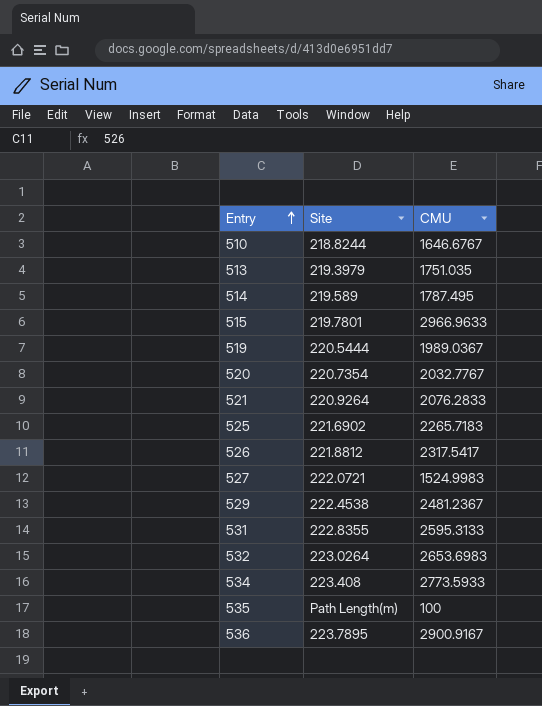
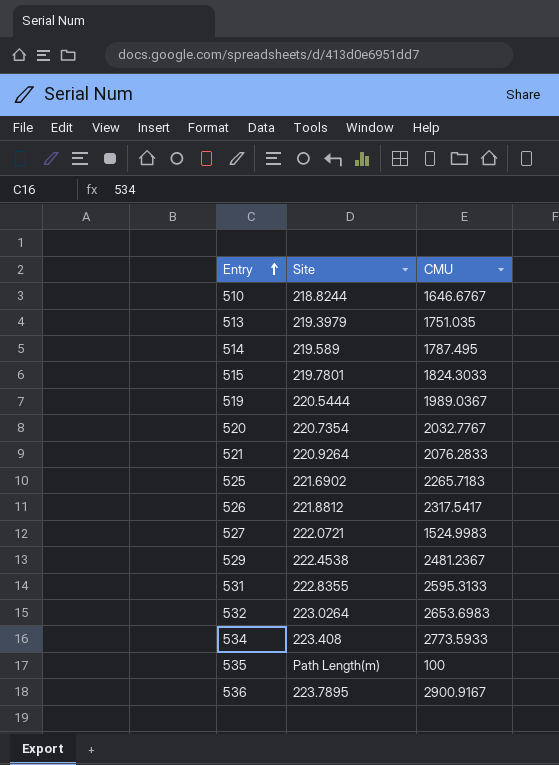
515 | CMU: 2966.9633 -> 1824.3033

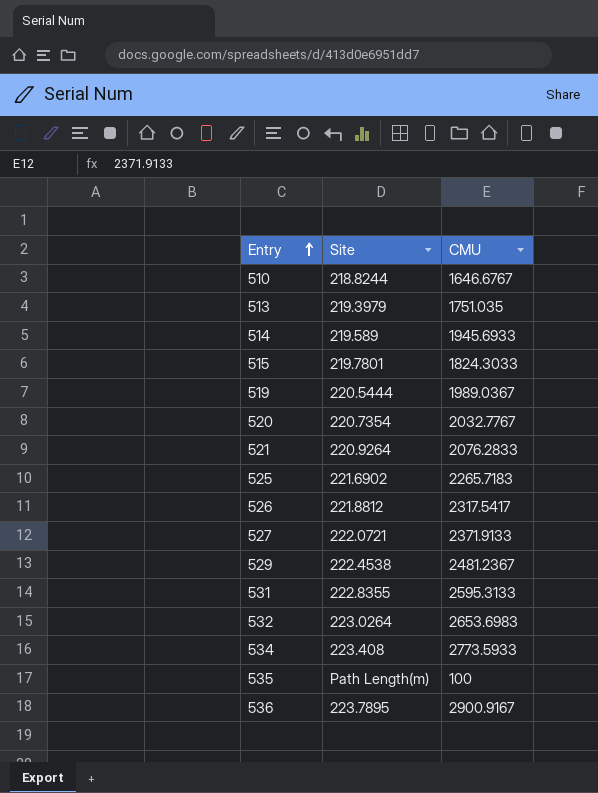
514 | CMU: 1787.495 -> 1945.6933
527 | CMU: 1524.9983 -> 2371.9133

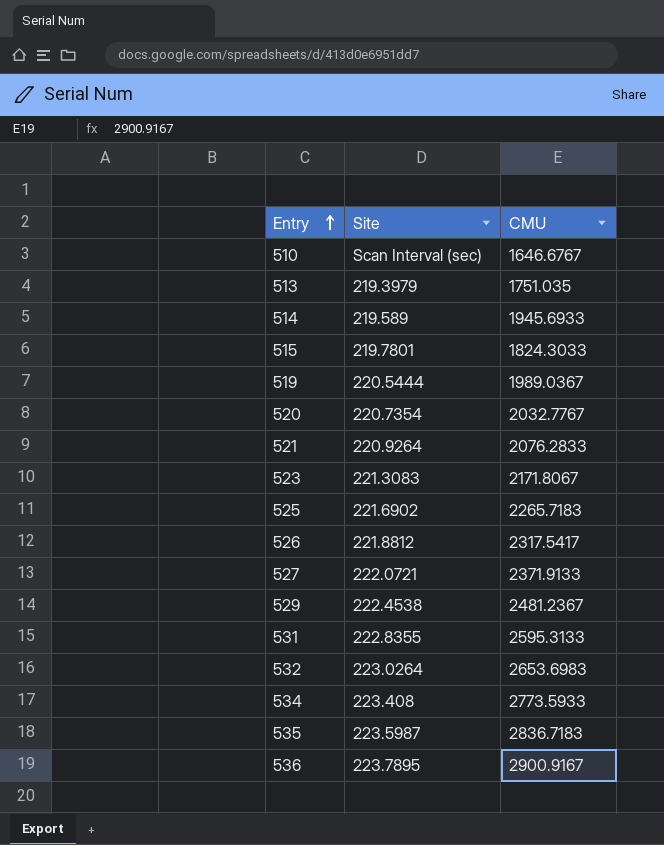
510 | Site: 218.8244 -> Scan Interval (sec)
row 523: none -> 221.3083 | 2171.8067
535 | Site: Path Length(m) -> 223.5987
535 | CMU: 100 -> 2836.7183

